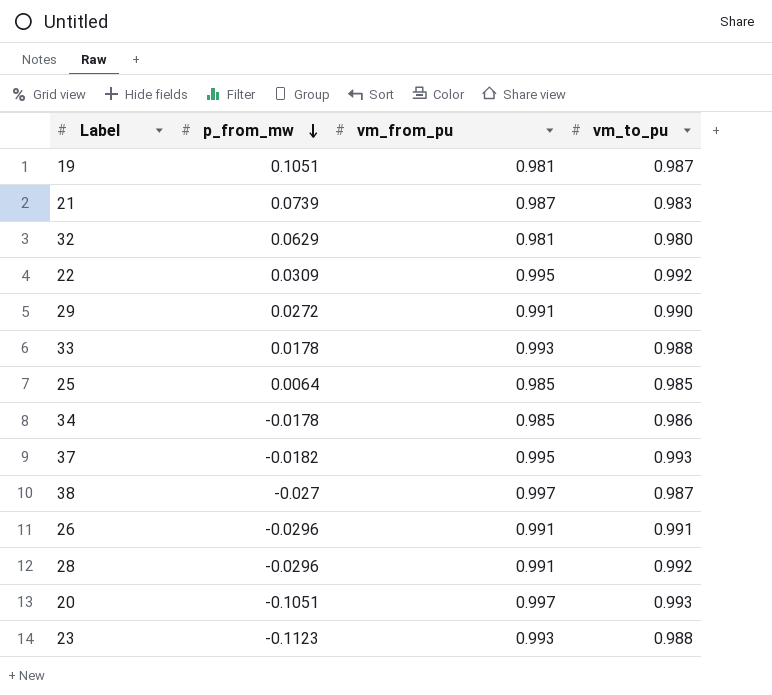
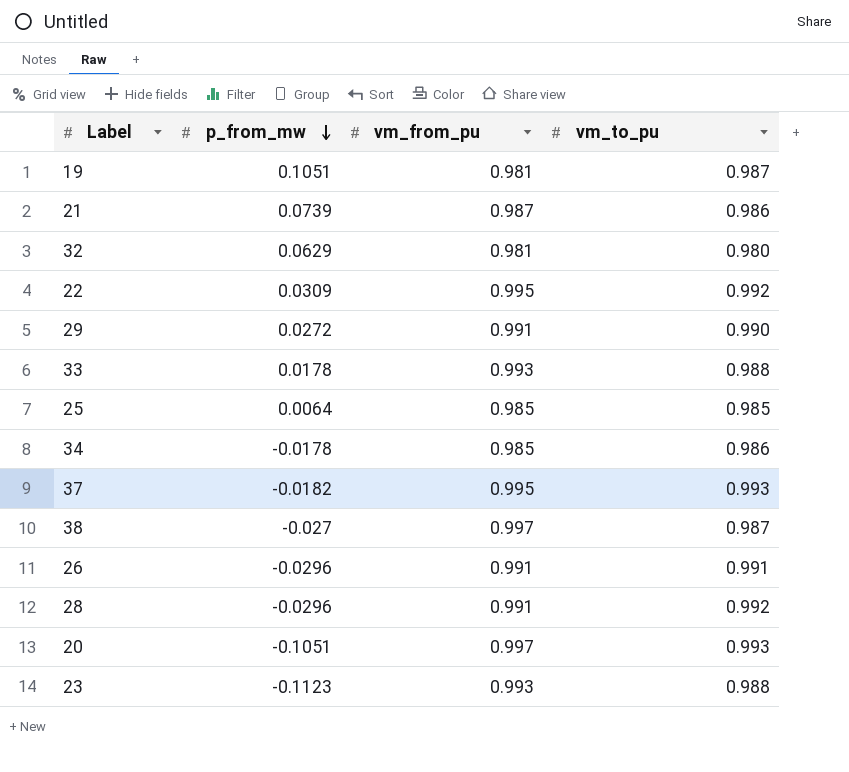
21 | vm_to_pu: 0.983 -> 0.986

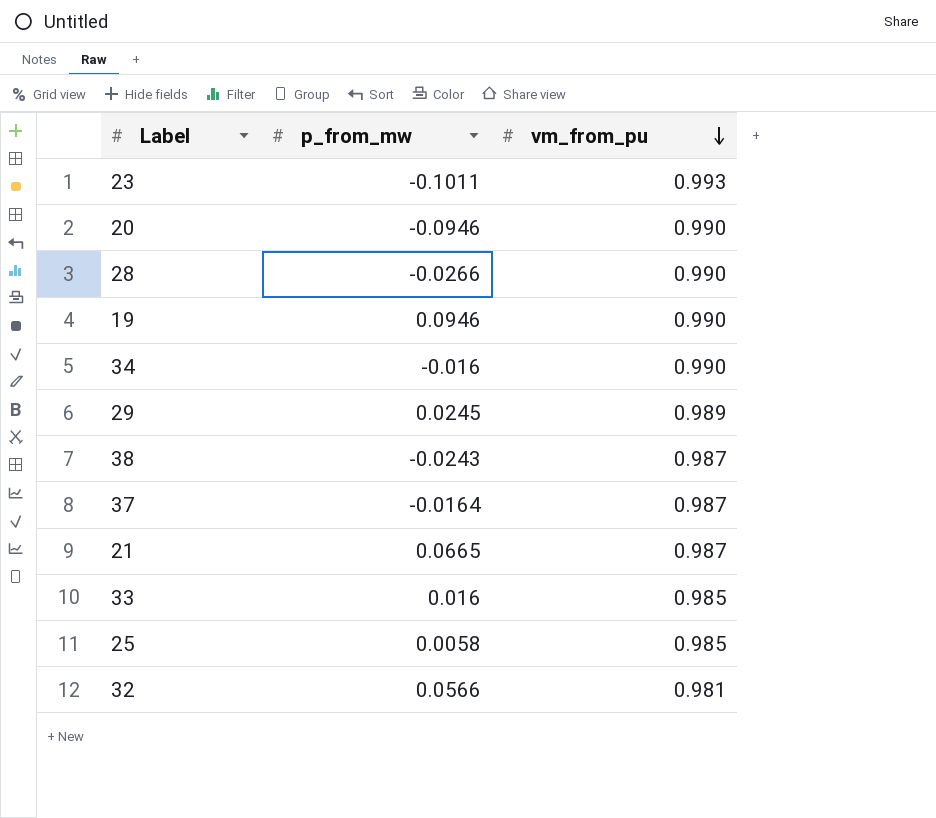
row order: p_from_mw descending -> vm_from_pu descending
column vm_to_pu | position: 4 -> none
row 22: 0.0309 | 0.995 | 0.992 -> none
row 26: -0.0296 | 0.991 | 0.991 -> none
23 | p_from_mw: -0.1123 -> -0.1011
20 | p_from_mw: -0.1051 -> -0.0946
20 | vm_from_pu: 0.997 -> 0.990
28 | p_from_mw: -0.0296 -> -0.0266
28 | vm_from_pu: 0.991 -> 0.990
19 | p_from_mw: 0.1051 -> 0.0946
19 | vm_from_pu: 0.981 -> 0.990
34 | p_from_mw: -0.0178 -> -0.016
34 | vm_from_pu: 0.985 -> 0.990
29 | p_from_mw: 0.0272 -> 0.0245
29 | vm_from_pu: 0.991 -> 0.989
38 | p_from_mw: -0.027 -> -0.0243
38 | vm_from_pu: 0.997 -> 0.987
37 | p_from_mw: -0.0182 -> -0.0164
37 | vm_from_pu: 0.995 -> 0.987
21 | p_from_mw: 0.0739 -> 0.0665
33 | p_from_mw: 0.0178 -> 0.016
33 | vm_from_pu: 0.993 -> 0.985
25 | p_from_mw: 0.0064 -> 0.0058
32 | p_from_mw: 0.0629 -> 0.0566

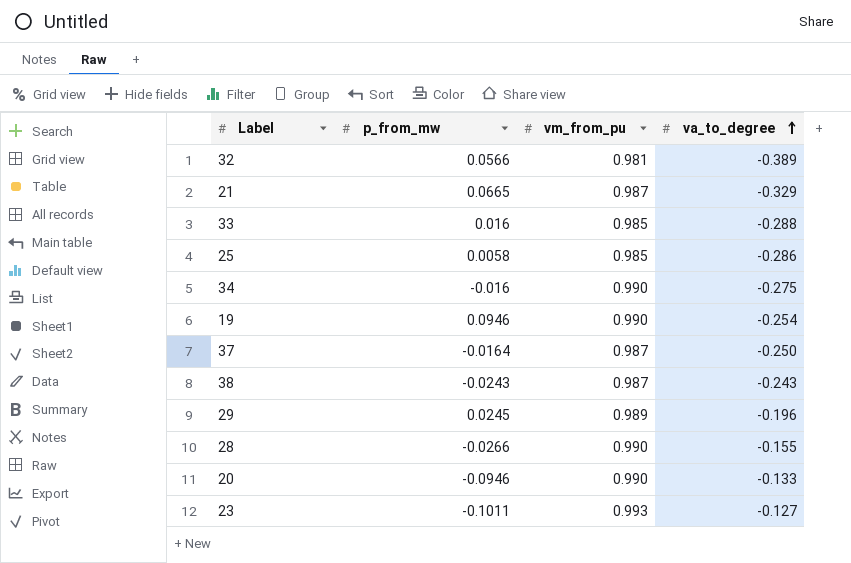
row order: vm_from_pu descending -> va_to_degree ascending
column va_to_degree | position: none -> 4

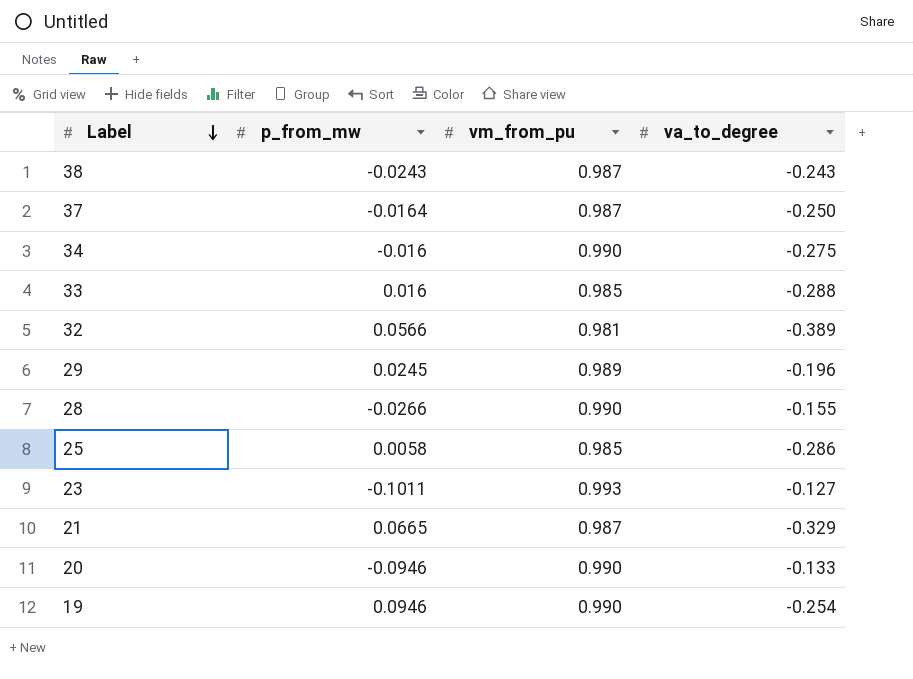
row order: va_to_degree ascending -> Label descending

